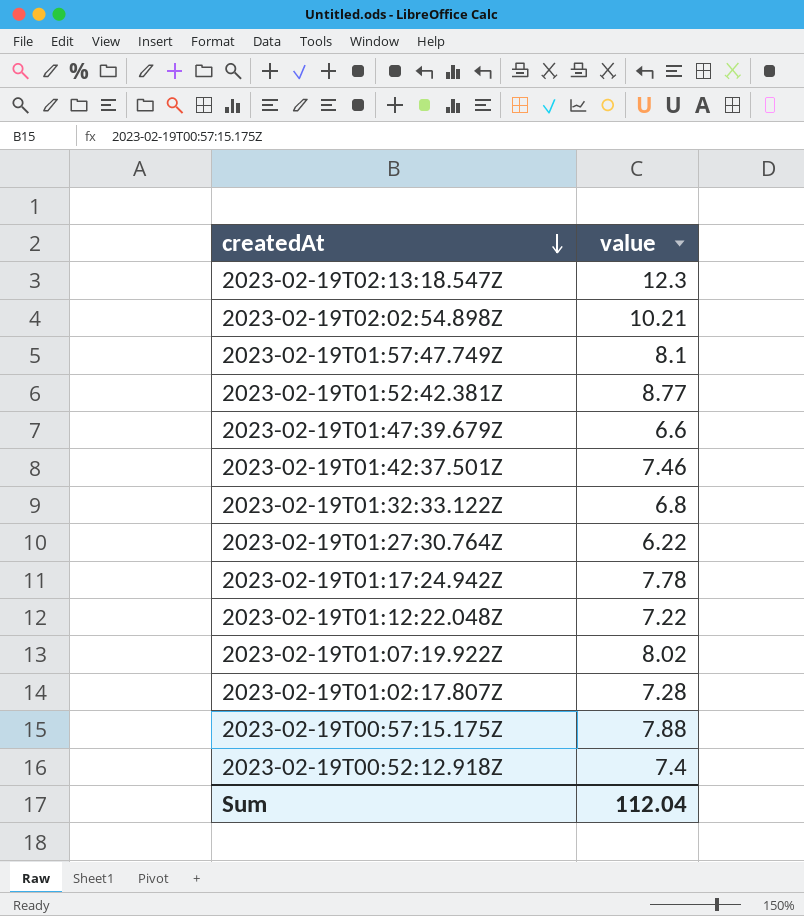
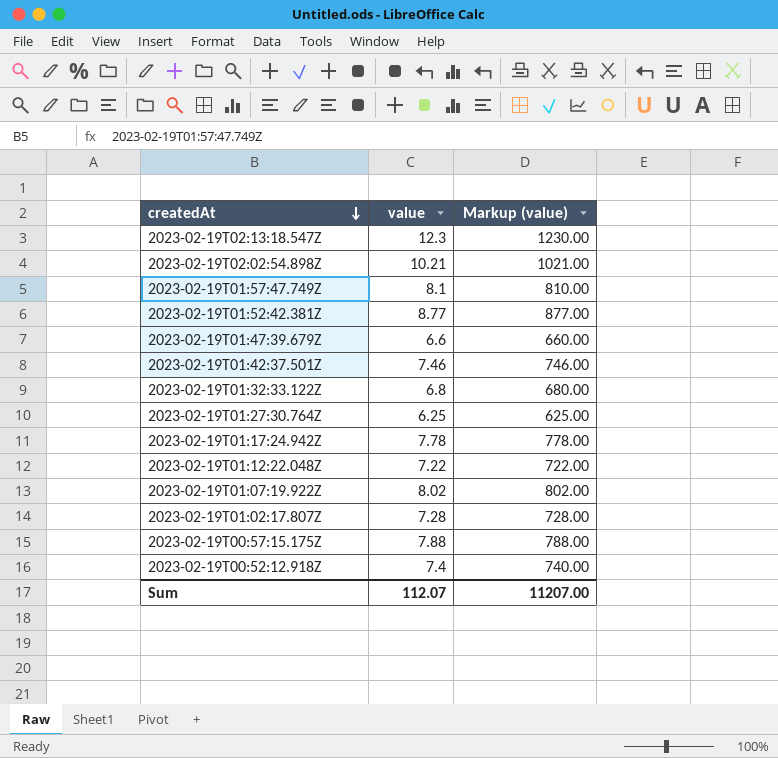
column Markup (value) | formula: none -> [value] * 100
2023-02-19T01:27:30.764Z | value: 6.22 -> 6.25
Sum | value: 112.04 -> 112.07

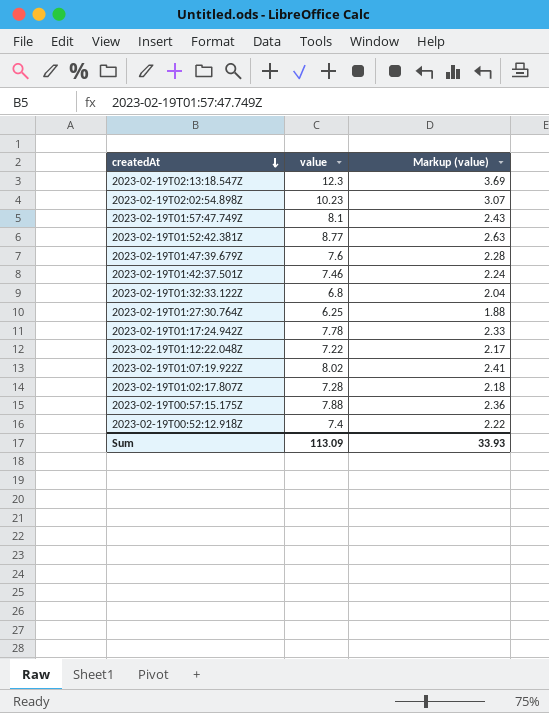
column Markup (value) | formula: [value] * 100 -> [value] * 0.3
2023-02-19T02:02:54.898Z | value: 10.21 -> 10.23
2023-02-19T01:47:39.679Z | value: 6.6 -> 7.6
Sum | value: 112.07 -> 113.09
Sum | Markup (value): 11207.00 -> 33.93

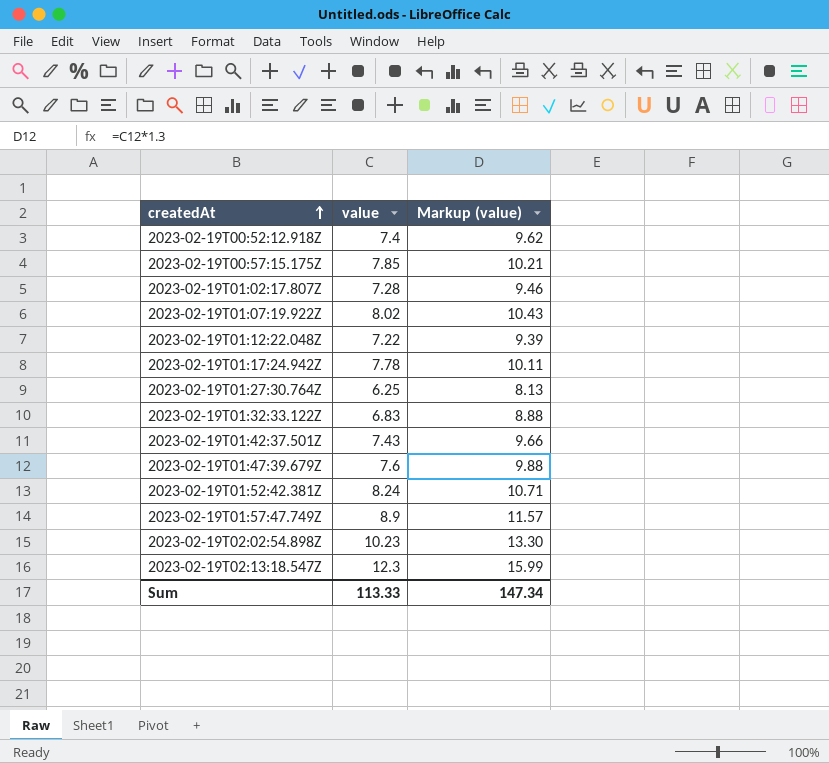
row order: createdAt descending -> createdAt ascending
column Markup (value) | formula: [value] * 0.3 -> [value] * 1.3
2023-02-19T00:57:15.175Z | value: 7.88 -> 7.85
2023-02-19T01:32:33.122Z | value: 6.8 -> 6.83
2023-02-19T01:42:37.501Z | value: 7.46 -> 7.43
2023-02-19T01:52:42.381Z | value: 8.77 -> 8.24
2023-02-19T01:57:47.749Z | value: 8.1 -> 8.9
Sum | value: 113.09 -> 113.33
Sum | Markup (value): 33.93 -> 147.34

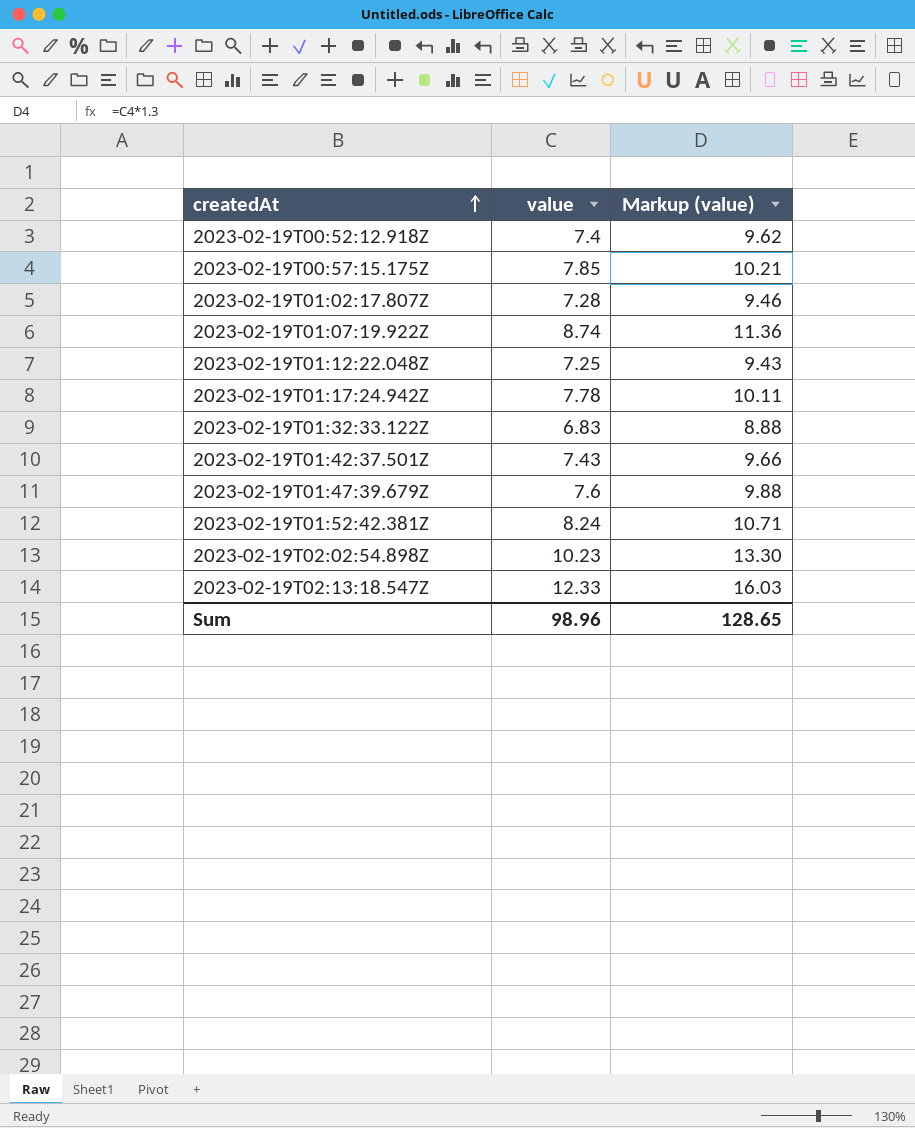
row 2023-02-19T01:27:30.764Z: 6.25 | 8.13 -> none
row 2023-02-19T01:57:47.749Z: 8.9 | 11.57 -> none
2023-02-19T01:07:19.922Z | value: 8.02 -> 8.74
2023-02-19T01:07:19.922Z | Markup (value): 10.43 -> 11.36
2023-02-19T01:12:22.048Z | value: 7.22 -> 7.25
2023-02-19T01:12:22.048Z | Markup (value): 9.39 -> 9.43
2023-02-19T02:13:18.547Z | value: 12.3 -> 12.33
2023-02-19T02:13:18.547Z | Markup (value): 15.99 -> 16.03
Sum | value: 113.33 -> 98.96
Sum | Markup (value): 147.34 -> 128.65

